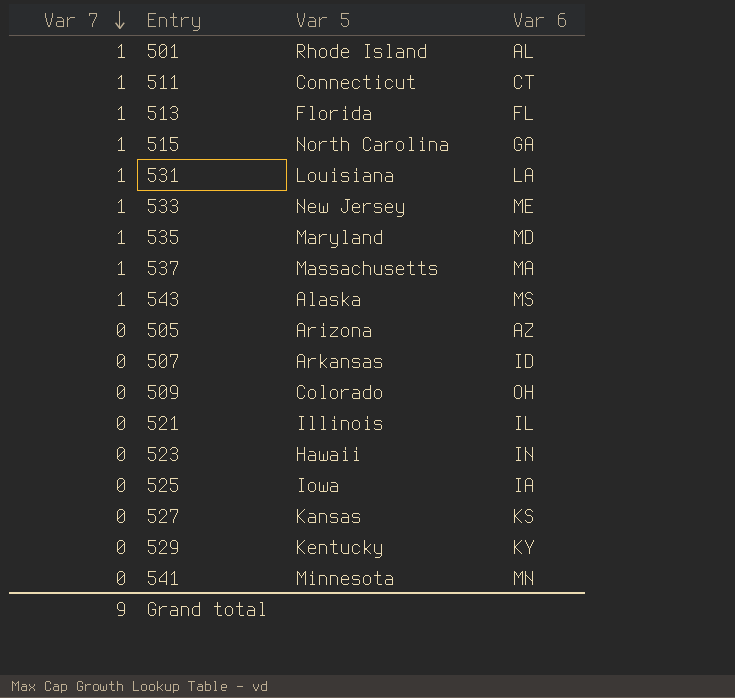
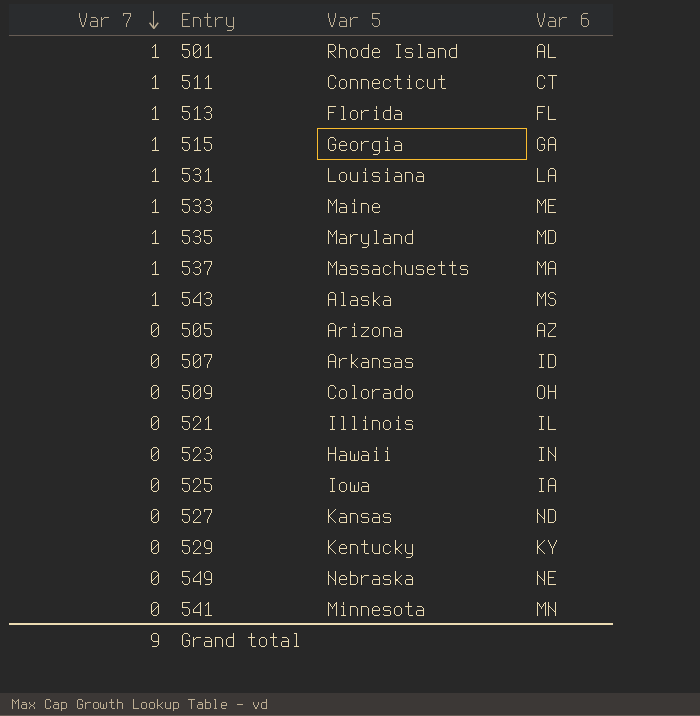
515 | Var 5: North Carolina -> Georgia
533 | Var 5: New Jersey -> Maine
527 | Var 6: KS -> ND
row 549: none -> 0 | Nebraska | NE

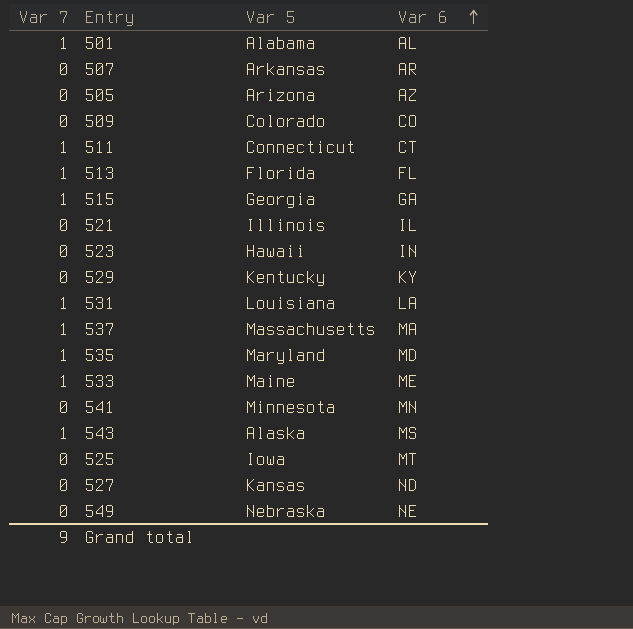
row order: Var 7 descending -> Var 6 ascending
501 | Var 5: Rhode Island -> Alabama
507 | Var 6: ID -> AR
509 | Var 6: OH -> CO
525 | Var 6: IA -> MT

